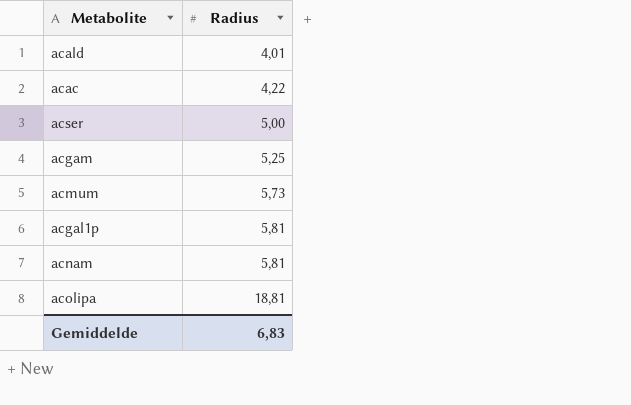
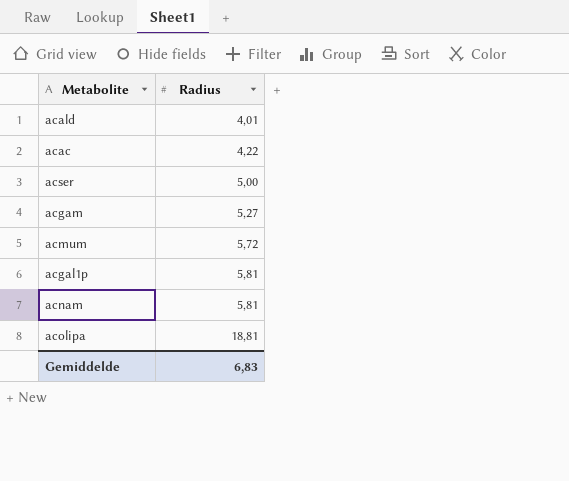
acgam | Radius: 5,25 -> 5,27
acmum | Radius: 5,73 -> 5,72

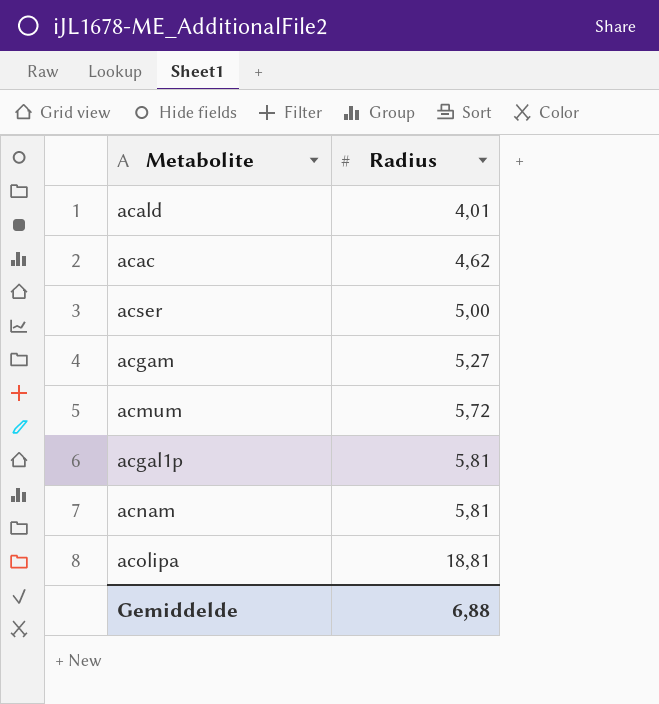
acac | Radius: 4,22 -> 4,62
Gemiddelde | Radius: 6,83 -> 6,88

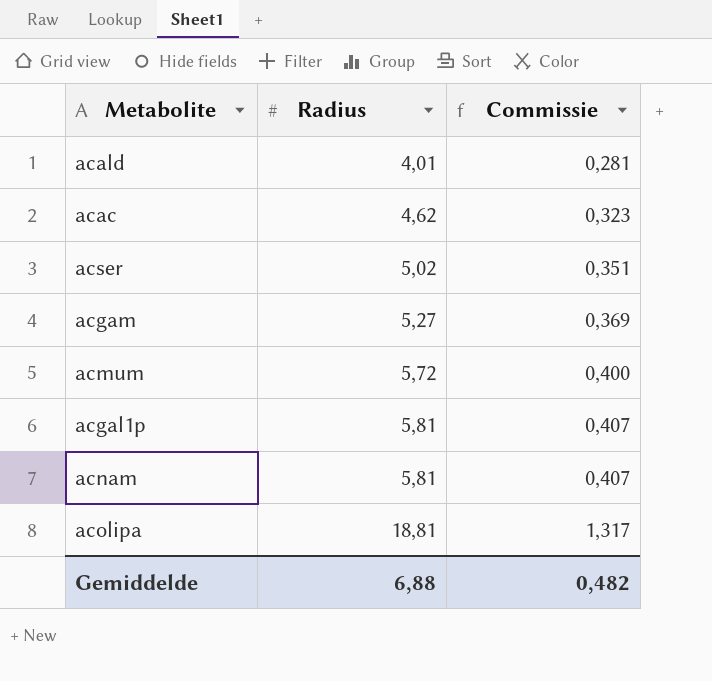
column Commissie | formula: none -> [Radius] * 0,07
acser | Radius: 5,00 -> 5,02

